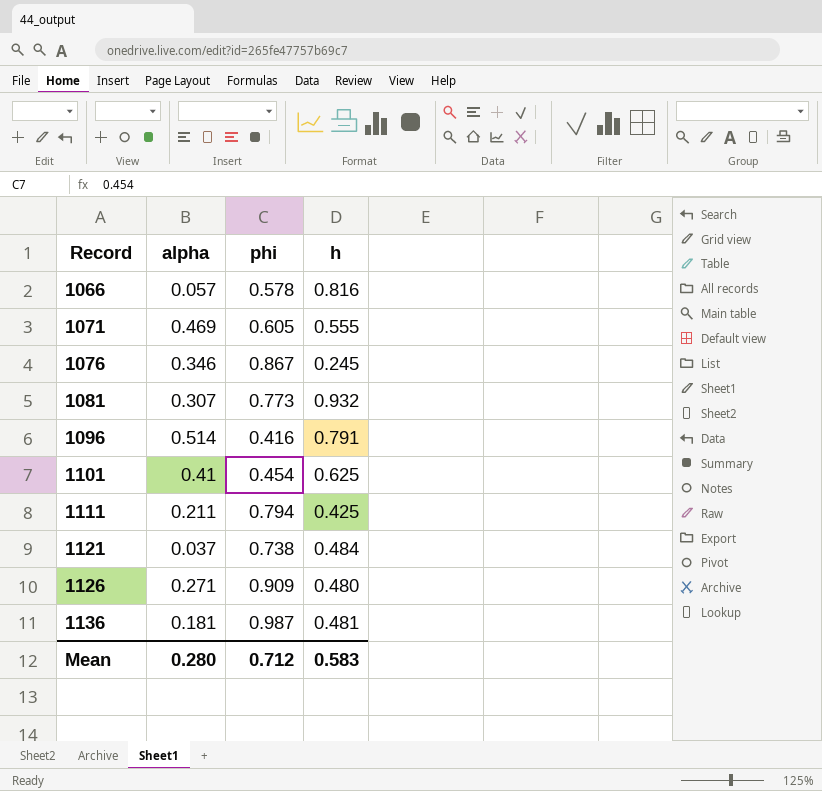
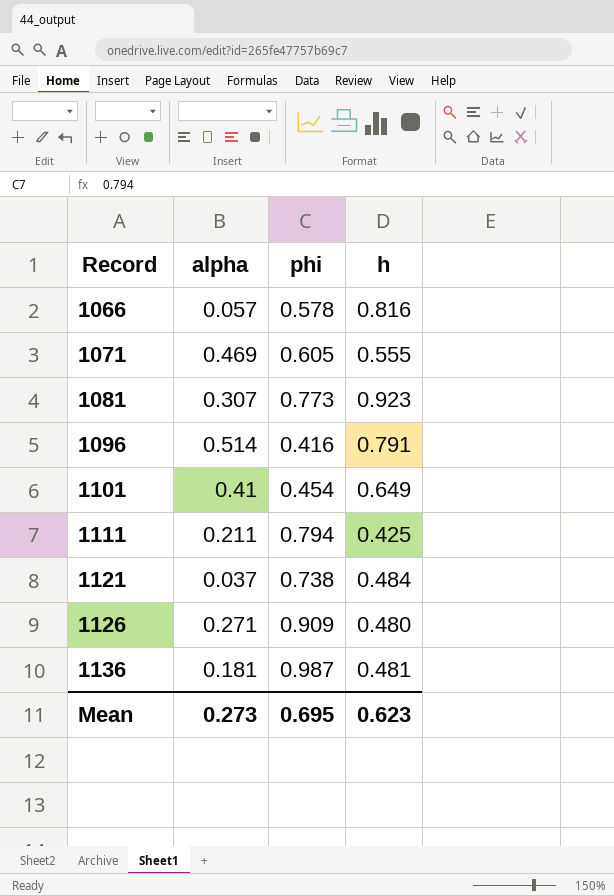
row 1076: 0.346 | 0.867 | 0.245 -> none
1081 | h: 0.932 -> 0.923
1101 | h: 0.625 -> 0.649
Mean | alpha: 0.280 -> 0.273
Mean | phi: 0.712 -> 0.695
Mean | h: 0.583 -> 0.623

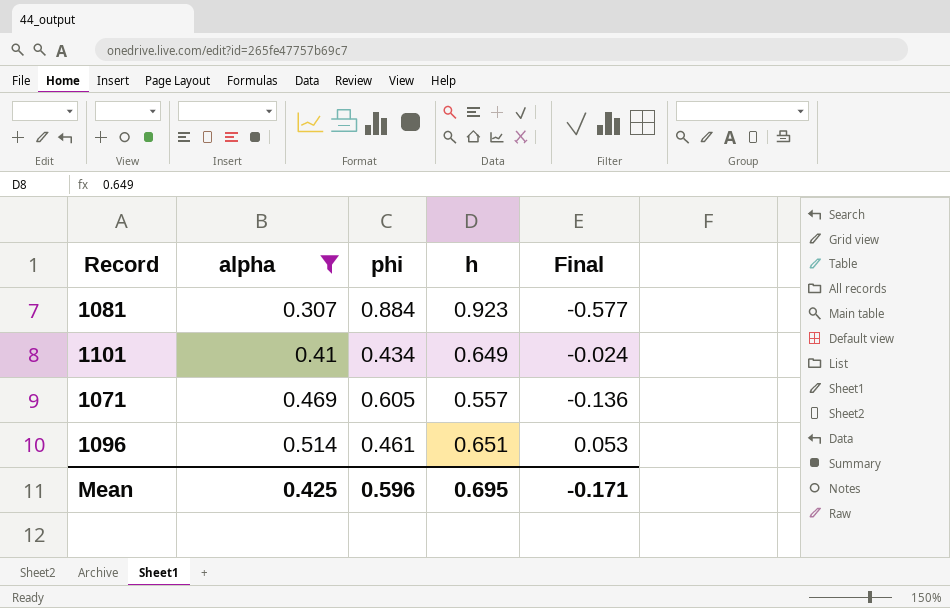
filter: none -> alpha >= 0.307
row order: Record ascending -> alpha ascending
column Final | formula: none -> [alpha] - [phi]
1081 | phi: 0.773 -> 0.884
1101 | phi: 0.454 -> 0.434
1071 | h: 0.555 -> 0.557
1096 | phi: 0.416 -> 0.461
1096 | h: 0.791 -> 0.651
Mean | alpha: 0.273 -> 0.425
Mean | phi: 0.695 -> 0.596
Mean | h: 0.623 -> 0.695

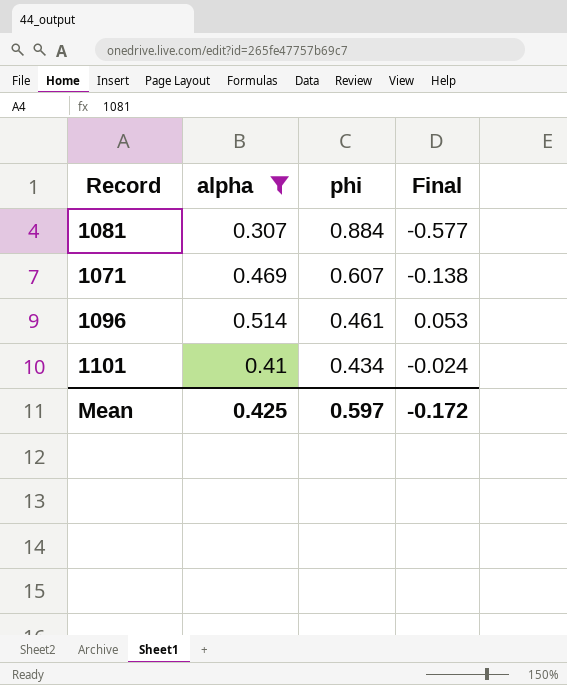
row order: alpha ascending -> phi descending
column h | position: 4 -> none
1071 | phi: 0.605 -> 0.607
1071 | Final: -0.136 -> -0.138
Mean | phi: 0.596 -> 0.597
Mean | Final: -0.171 -> -0.172

